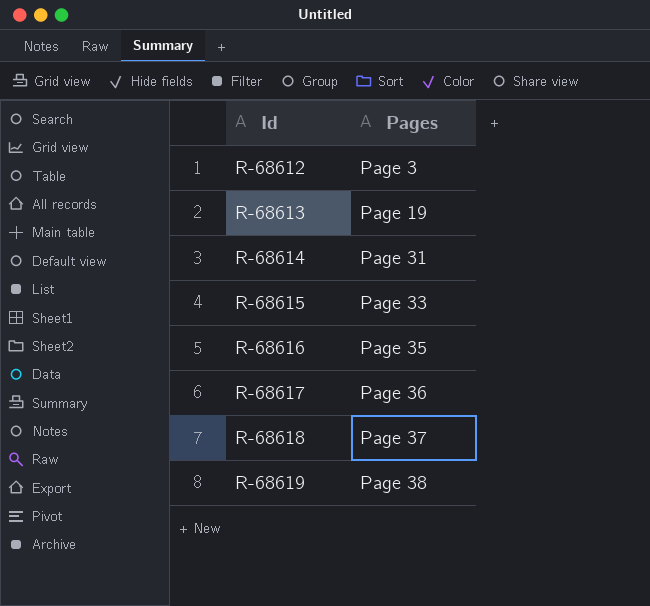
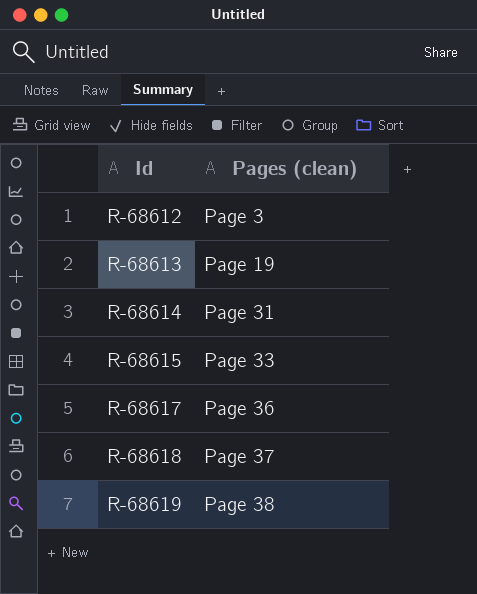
column name: Pages -> Pages (clean)
row R-68616: Page 35 -> none

